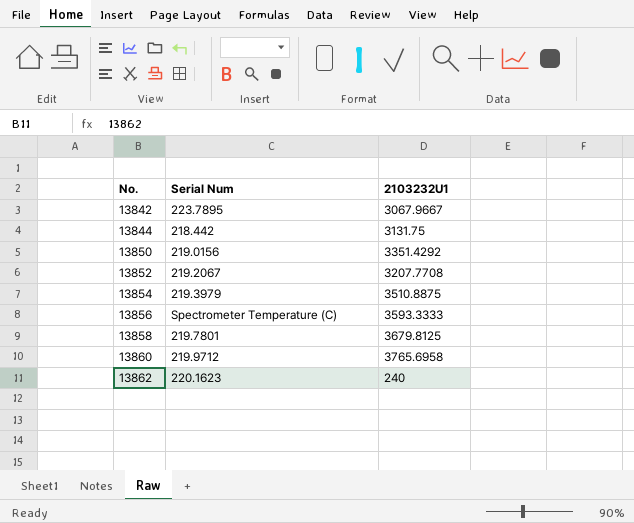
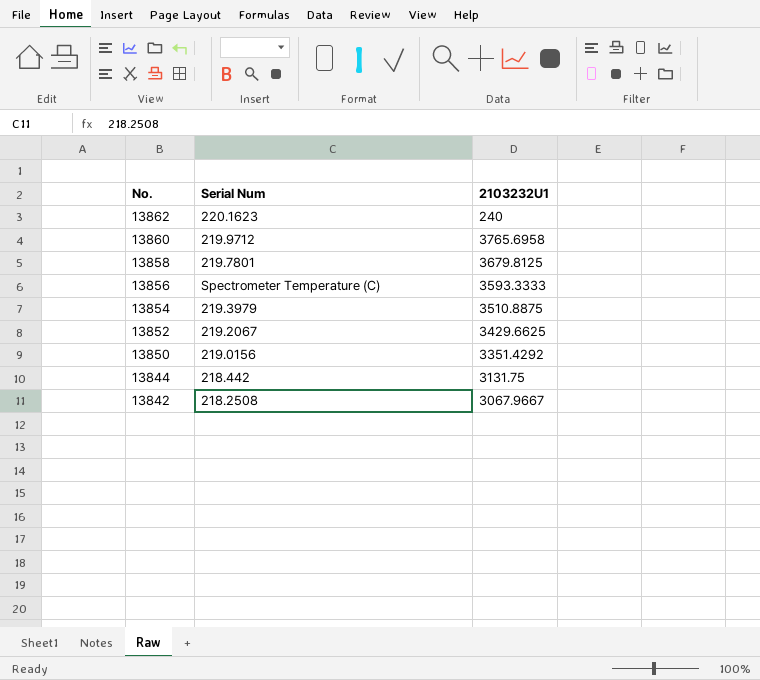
row order: No. ascending -> No. descending
13852 | 2103232U1: 3207.7708 -> 3429.6625
13842 | Serial Num: 223.7895 -> 218.2508

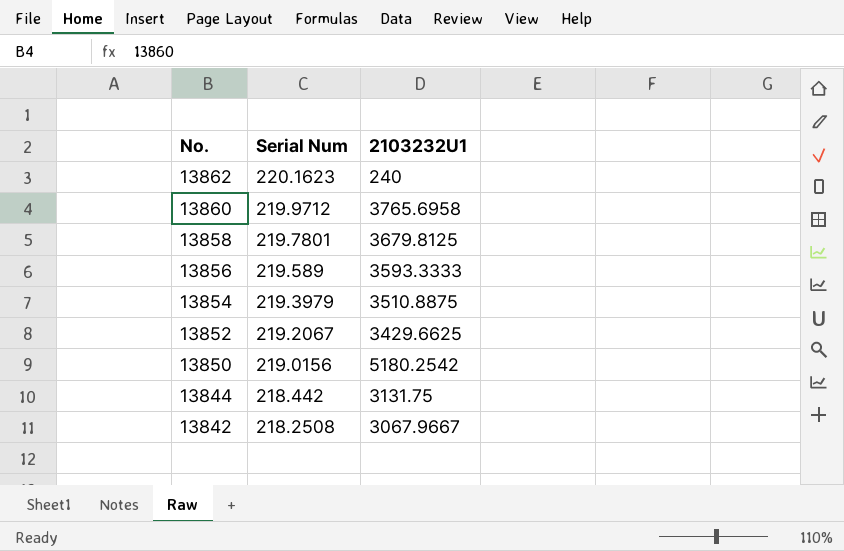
13856 | Serial Num: Spectrometer Temperature (C) -> 219.589
13850 | 2103232U1: 3351.4292 -> 5180.2542

